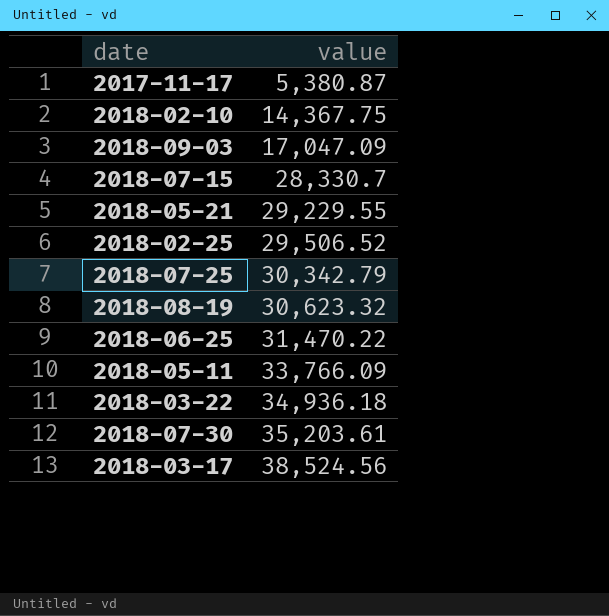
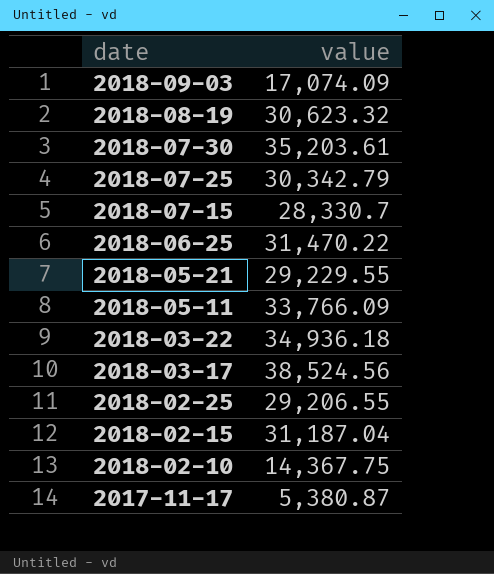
row order: value ascending -> date descending
2018-09-03 | value: 17,047.09 -> 17,074.09
2018-02-25 | value: 29,506.52 -> 29,206.55
row 2018-02-15: none -> 31,187.04

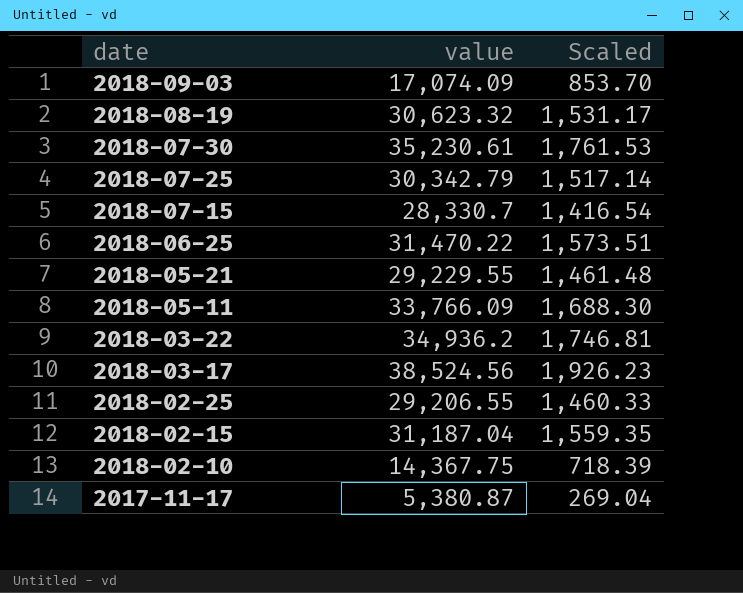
column Scaled | formula: none -> [value] * 0.05
2018-07-30 | value: 35,203.61 -> 35,230.61
2018-03-22 | value: 34,936.18 -> 34,936.2

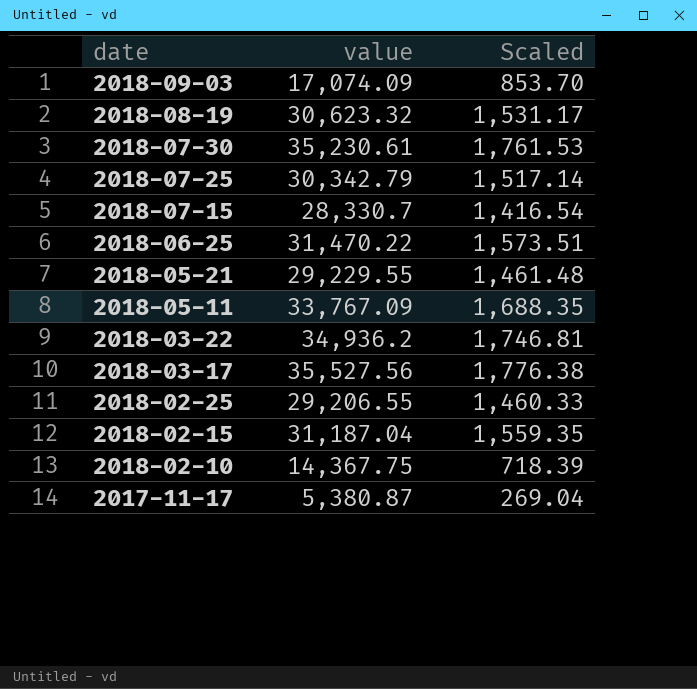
2018-05-11 | value: 33,766.09 -> 33,767.09
2018-05-11 | Scaled: 1,688.30 -> 1,688.35
2018-03-17 | value: 38,524.56 -> 35,527.56
2018-03-17 | Scaled: 1,926.23 -> 1,776.38

